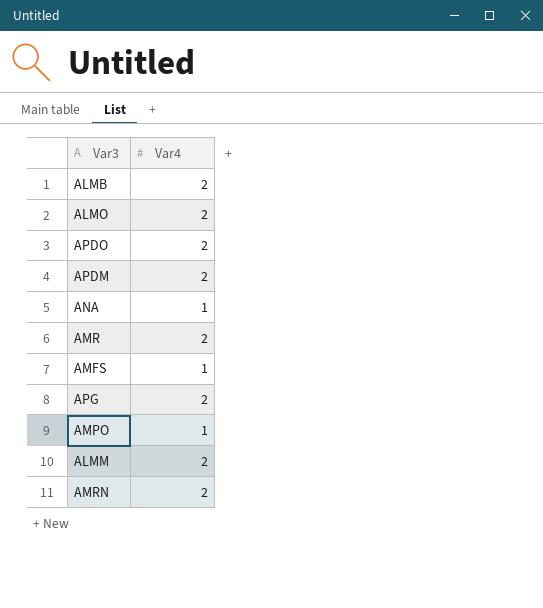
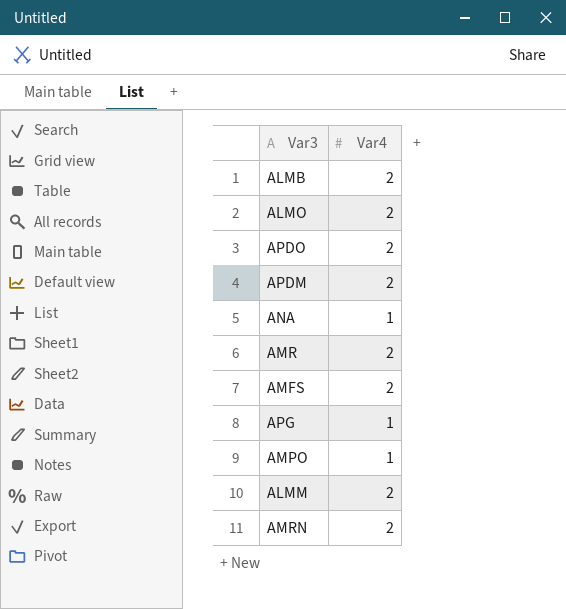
AMFS | Var4: 1 -> 2
APG | Var4: 2 -> 1

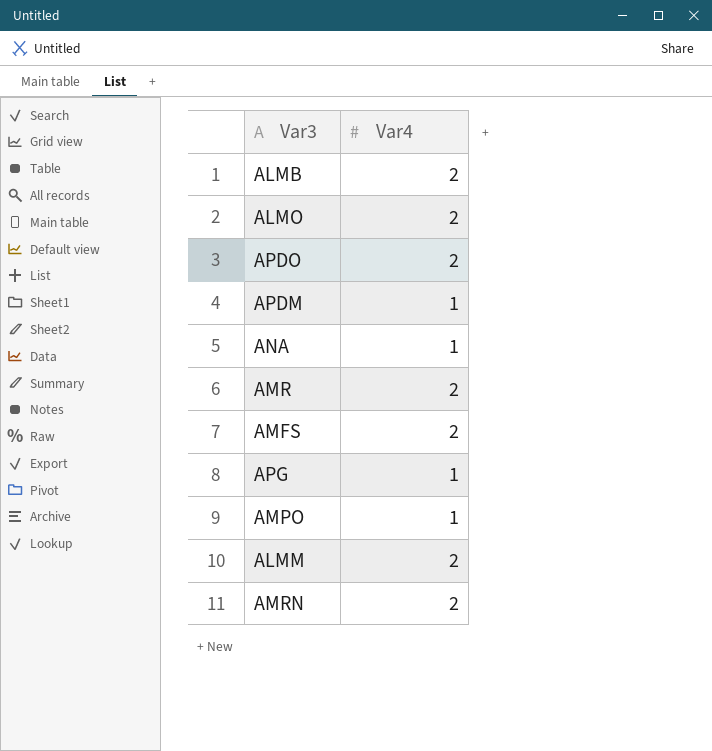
APDM | Var4: 2 -> 1

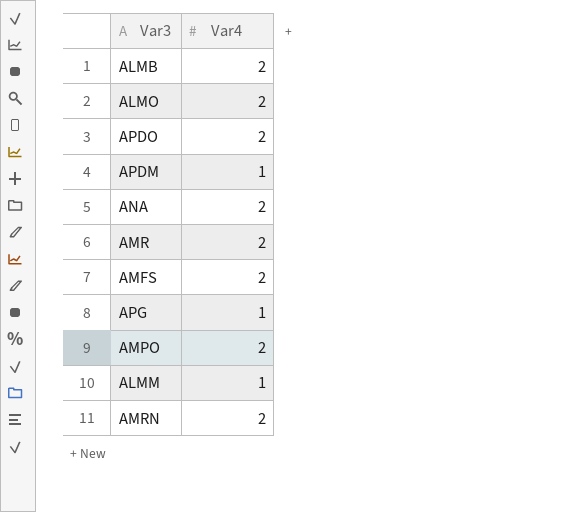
ANA | Var4: 1 -> 2
AMPO | Var4: 1 -> 2
ALMM | Var4: 2 -> 1

